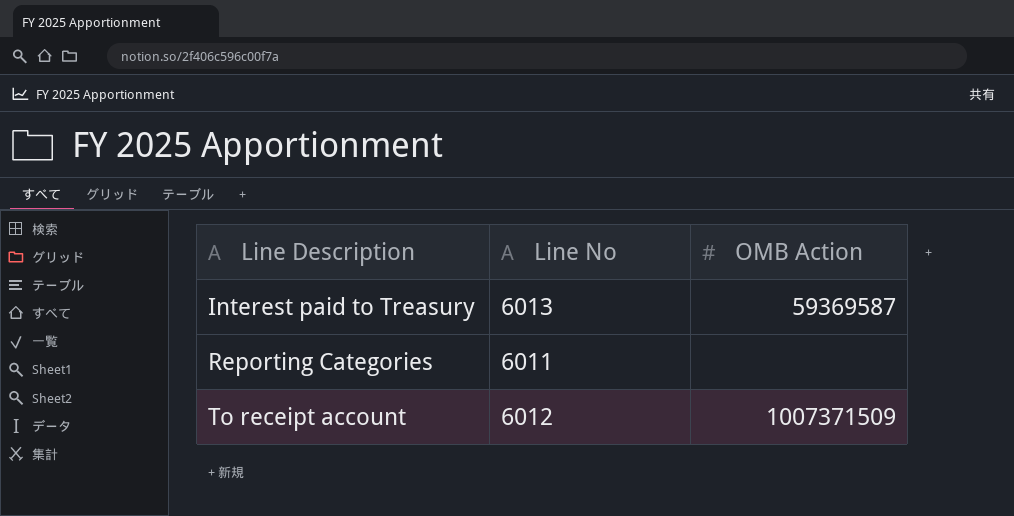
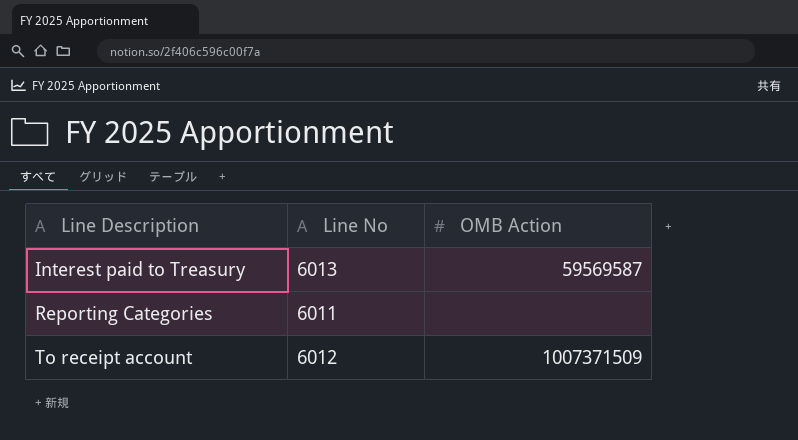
Interest paid to Treasury | OMB Action: 59369587 -> 59569587

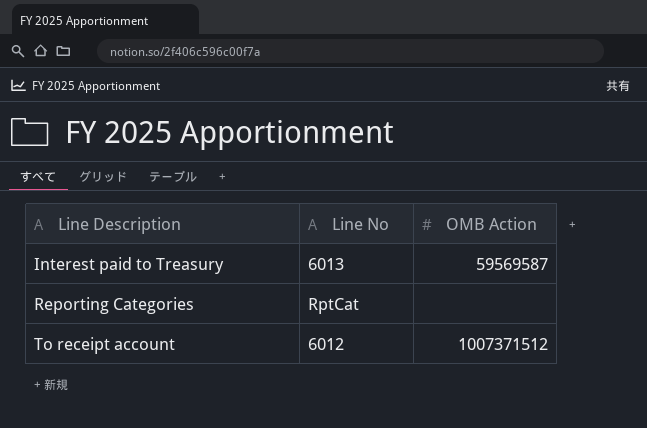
Reporting Categories | Line No: 6011 -> RptCat
To receipt account | OMB Action: 1007371509 -> 1007371512

